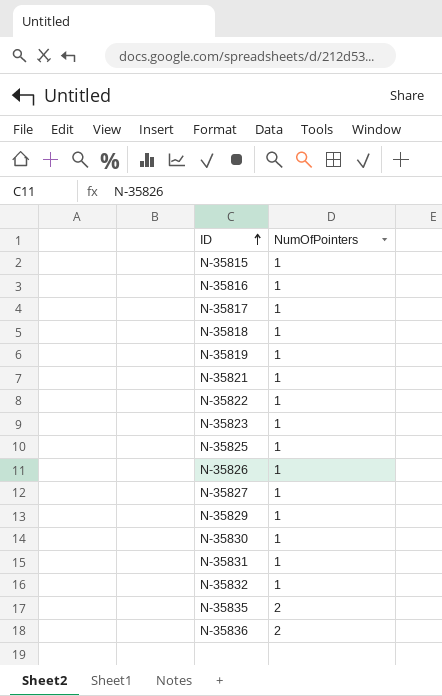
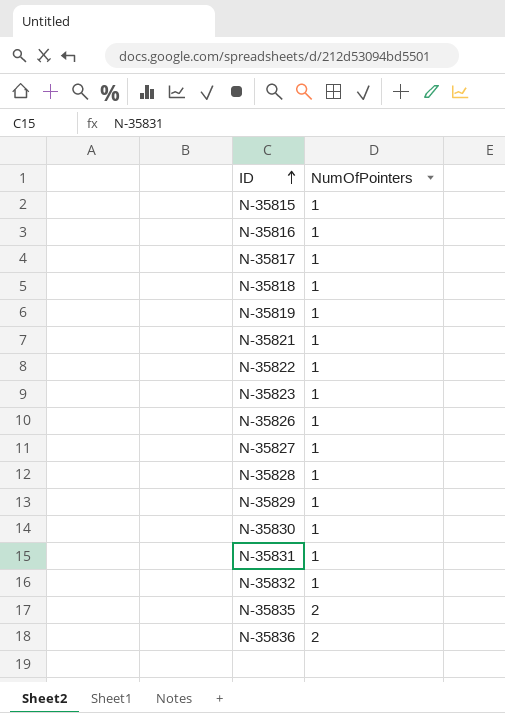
row N-35825: 1 -> none
row N-35828: none -> 1

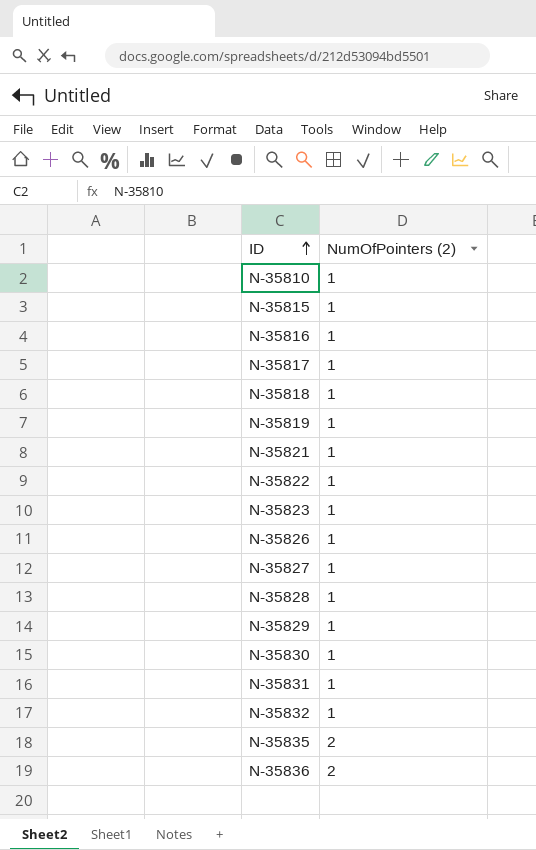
column name: NumOfPointers -> NumOfPointers (2)
row N-35810: none -> 1

